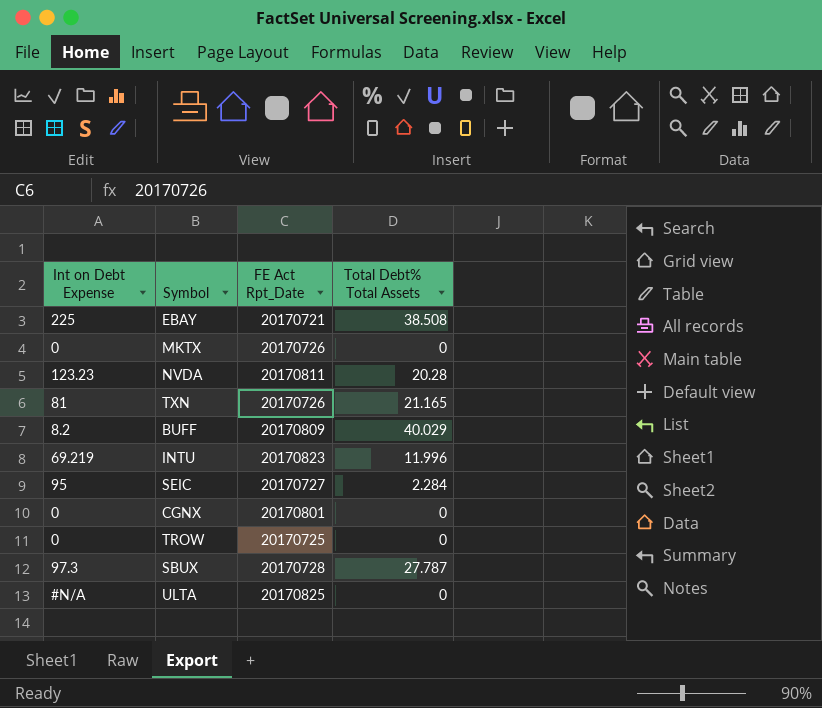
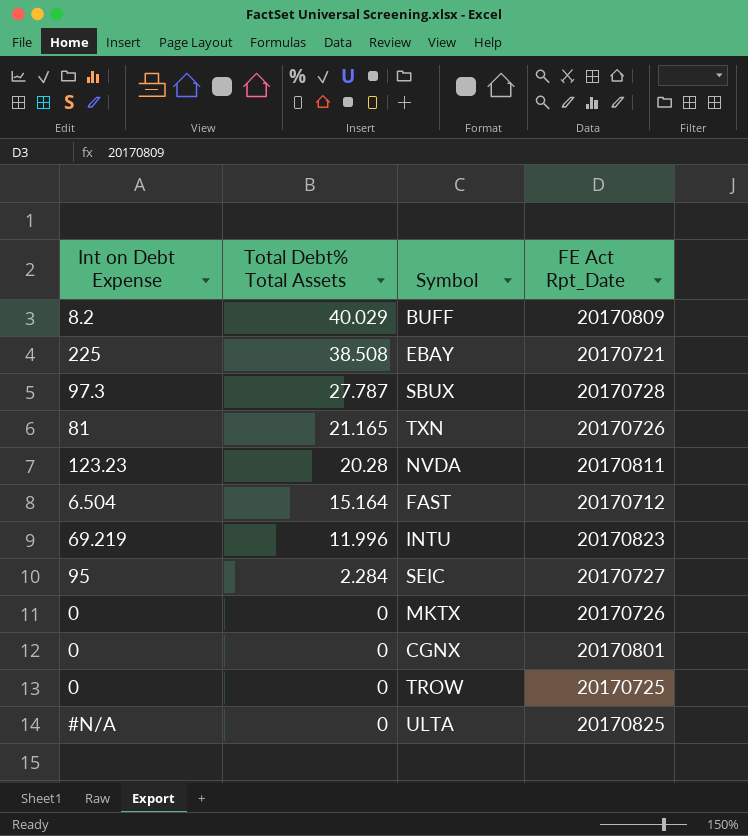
row order: none -> Total Debt% Total Assets descending
column Total Debt% Total Assets | position: 4 -> 2
row FAST: none -> 6.504 | 15.164 | 20170712

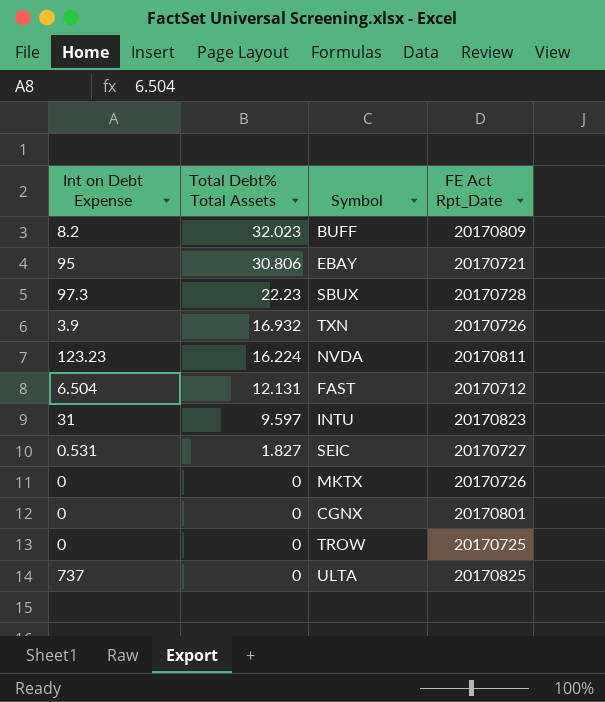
BUFF | Total Debt% Total Assets: 40.029 -> 32.023
EBAY | Int on Debt Expense: 225 -> 95
EBAY | Total Debt% Total Assets: 38.508 -> 30.806
SBUX | Total Debt% Total Assets: 27.787 -> 22.23
TXN | Int on Debt Expense: 81 -> 3.9
TXN | Total Debt% Total Assets: 21.165 -> 16.932
NVDA | Total Debt% Total Assets: 20.28 -> 16.224
FAST | Total Debt% Total Assets: 15.164 -> 12.131
INTU | Int on Debt Expense: 69.219 -> 31
INTU | Total Debt% Total Assets: 11.996 -> 9.597
SEIC | Int on Debt Expense: 95 -> 0.531
SEIC | Total Debt% Total Assets: 2.284 -> 1.827
ULTA | Int on Debt Expense: #N/A -> 737

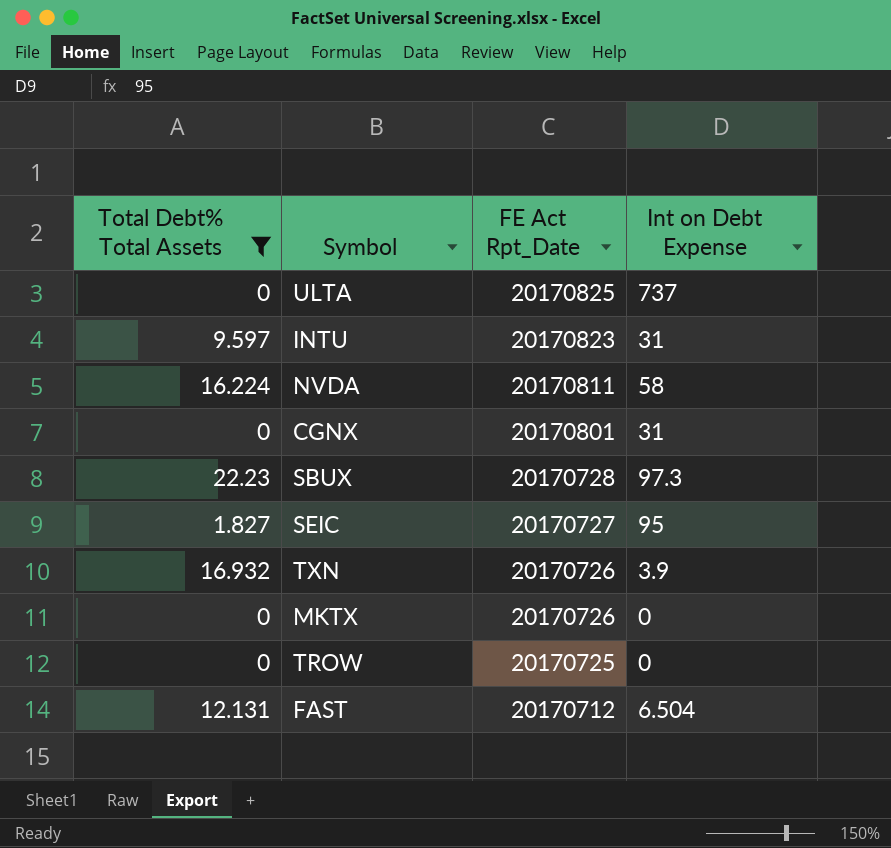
filter: none -> Total Debt% Total Assets <= 22.23
row order: Total Debt% Total Assets descending -> FE Act Rpt_Date descending
column Int on Debt Expense | position: 1 -> 4
NVDA | Int on Debt Expense: 123.23 -> 58
CGNX | Int on Debt Expense: 0 -> 31
SEIC | Int on Debt Expense: 0.531 -> 95

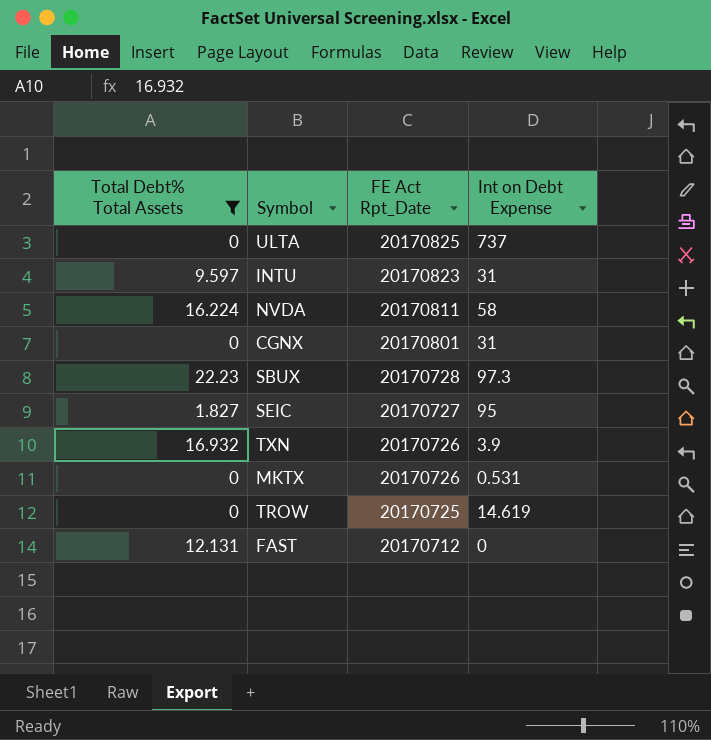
MKTX | Int on Debt Expense: 0 -> 0.531
TROW | Int on Debt Expense: 0 -> 14.619
FAST | Int on Debt Expense: 6.504 -> 0

